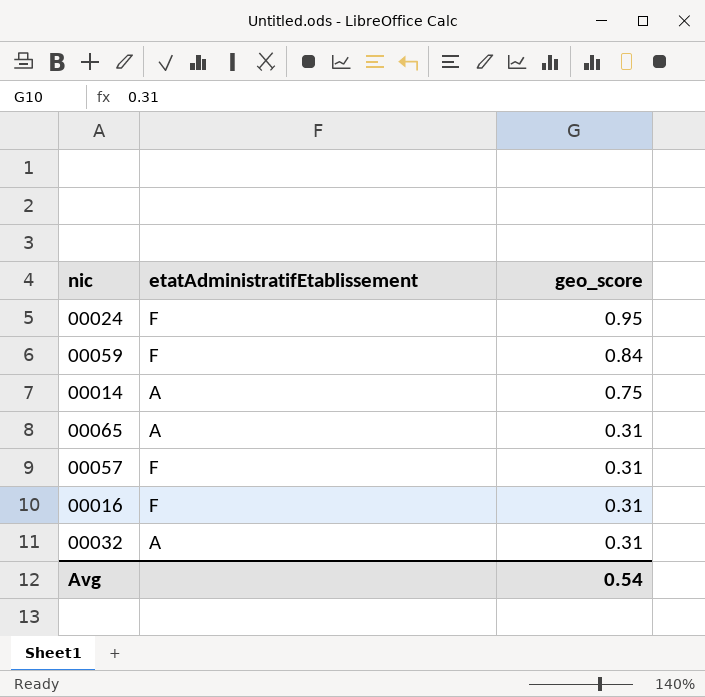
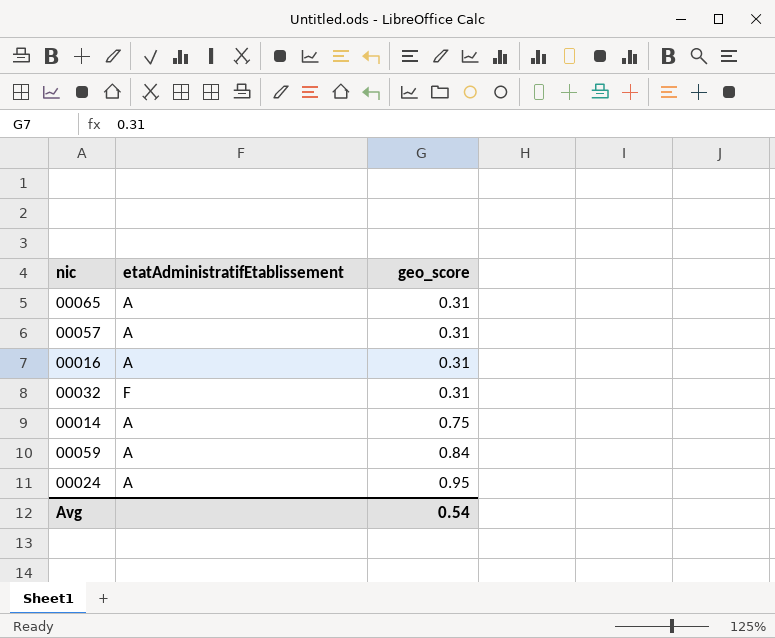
row order: geo_score descending -> geo_score ascending
00057 | etatAdministratifEtablissement: F -> A
00016 | etatAdministratifEtablissement: F -> A
00032 | etatAdministratifEtablissement: A -> F
00059 | etatAdministratifEtablissement: F -> A
00024 | etatAdministratifEtablissement: F -> A

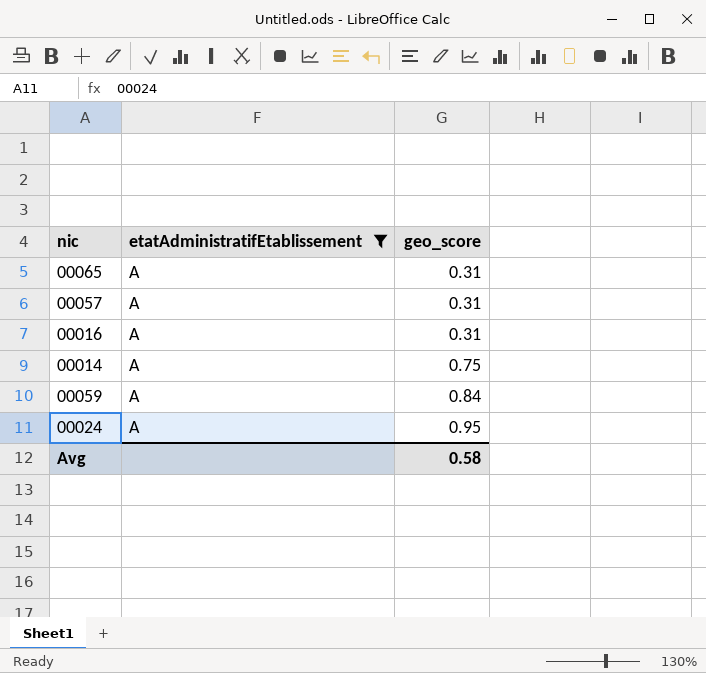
filter: none -> etatAdministratifEtablissement = A
Avg | geo_score: 0.54 -> 0.58

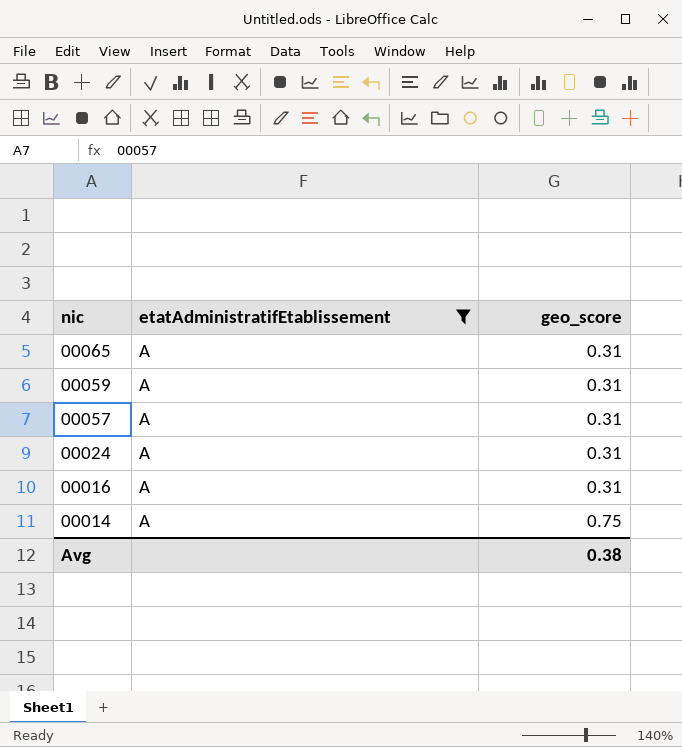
row order: geo_score ascending -> nic descending
00059 | geo_score: 0.84 -> 0.31
00024 | geo_score: 0.95 -> 0.31
Avg | geo_score: 0.58 -> 0.38

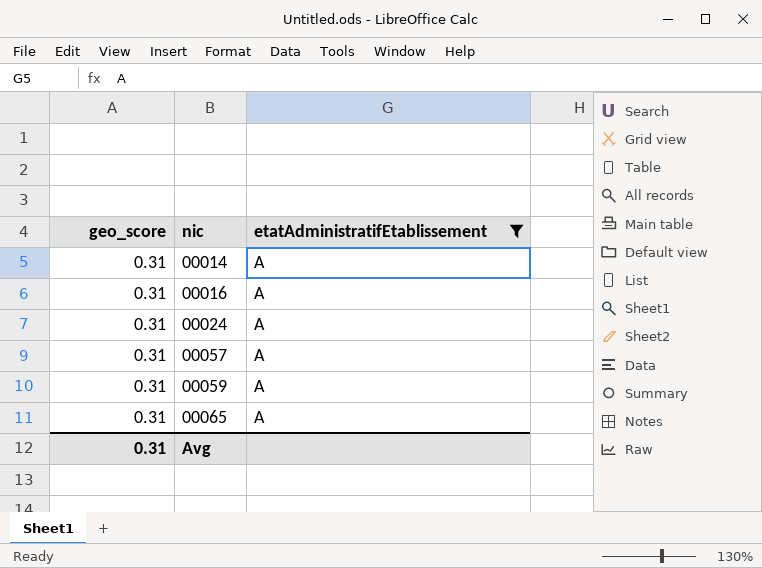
row order: nic descending -> nic ascending
column geo_score | position: 3 -> 1
00014 | geo_score: 0.75 -> 0.31
Avg | geo_score: 0.38 -> 0.31

